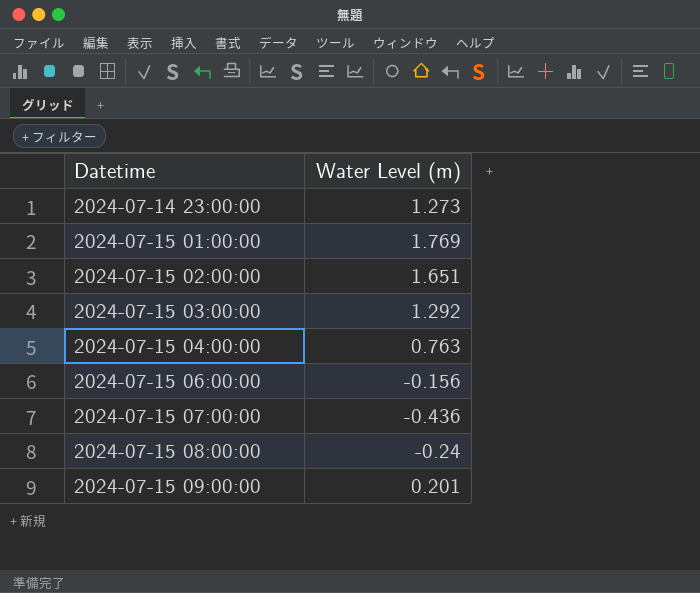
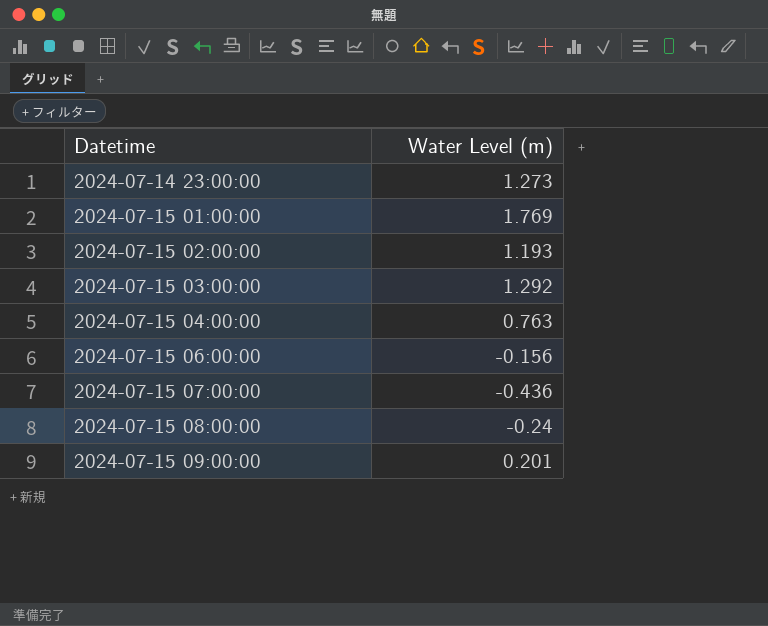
2024-07-15 02:00:00 | Water Level (m): 1.651 -> 1.193

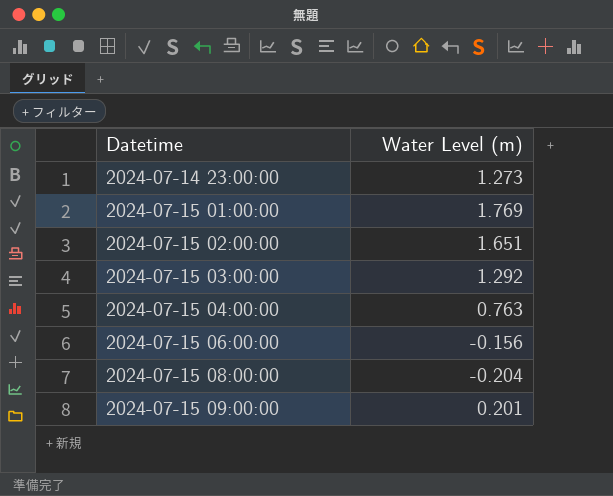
row 2024-07-15 07:00:00: -0.436 -> none
2024-07-15 02:00:00 | Water Level (m): 1.193 -> 1.651
2024-07-15 08:00:00 | Water Level (m): -0.24 -> -0.204

